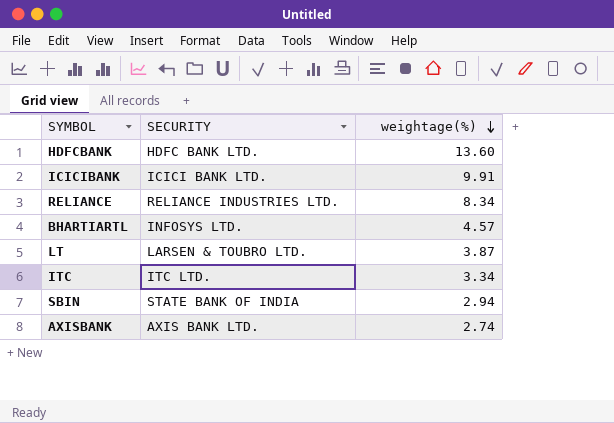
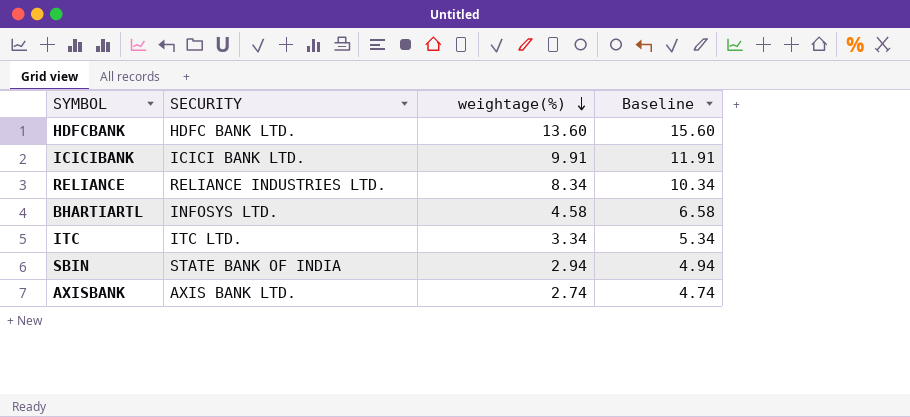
column Baseline | formula: none -> [weightage(%)] + 2
row LT: LARSEN & TOUBRO LTD. | 3.87 -> none
BHARTIARTL | weightage(%): 4.57 -> 4.58

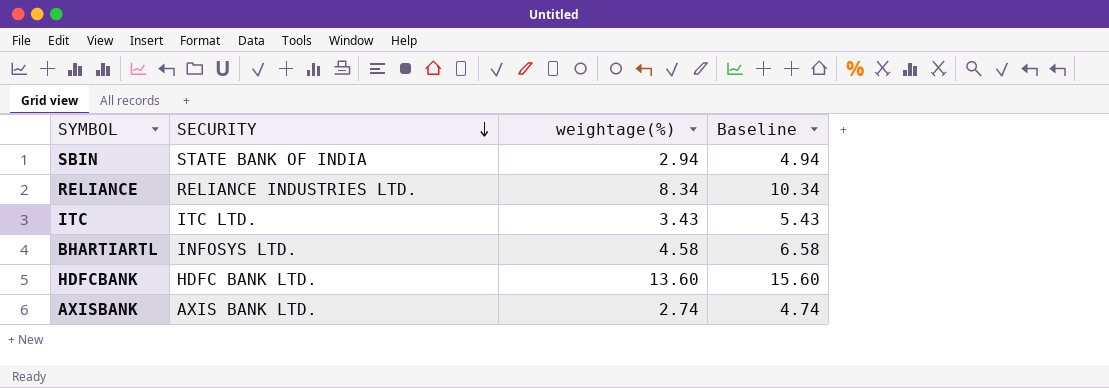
row order: weightage(%) descending -> SECURITY descending
row ICICIBANK: ICICI BANK LTD. | 9.91 | 11.91 -> none
ITC | weightage(%): 3.34 -> 3.43
ITC | Baseline: 5.34 -> 5.43

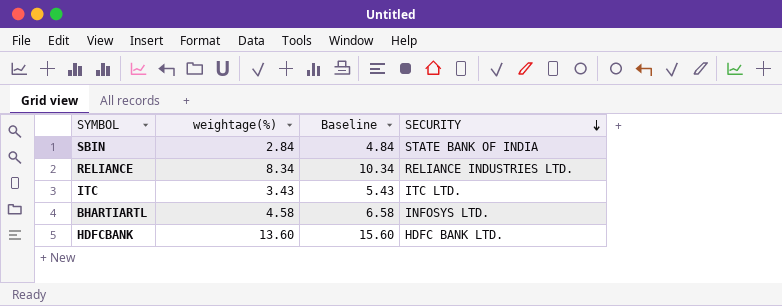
column SECURITY | position: 2 -> 4
row AXISBANK: AXIS BANK LTD. | 2.74 | 4.74 -> none
SBIN | weightage(%): 2.94 -> 2.84
SBIN | Baseline: 4.94 -> 4.84

